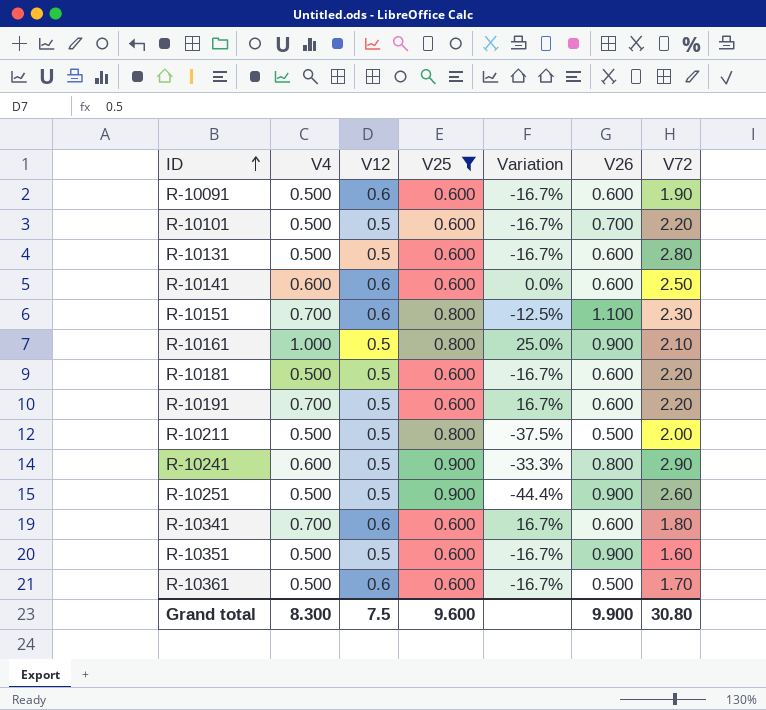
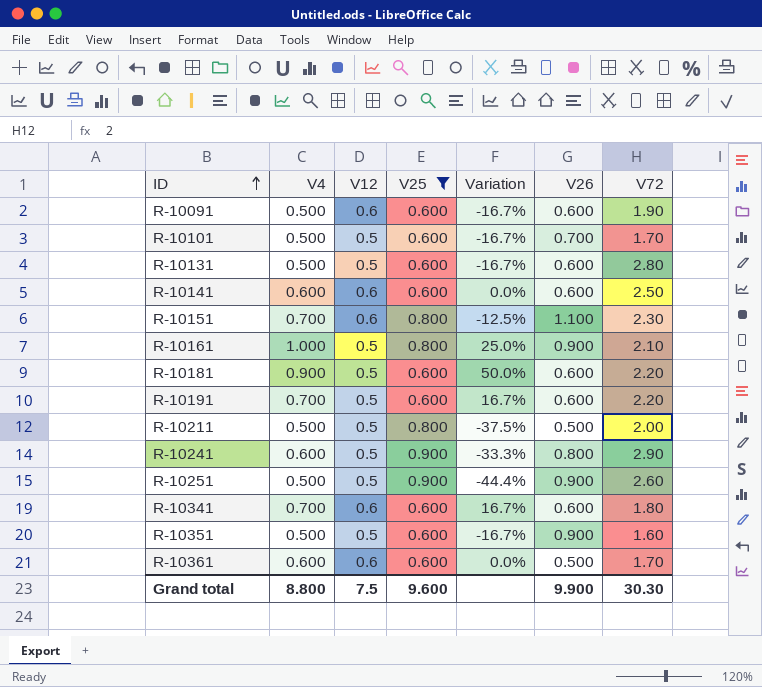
R-10101 | V72: 2.20 -> 1.70
R-10181 | V4: 0.500 -> 0.900
R-10181 | Variation: -16.7% -> 50.0%
R-10361 | V4: 0.500 -> 0.600
R-10361 | Variation: -16.7% -> 0.0%
Grand total | V4: 8.300 -> 8.800
Grand total | V72: 30.80 -> 30.30

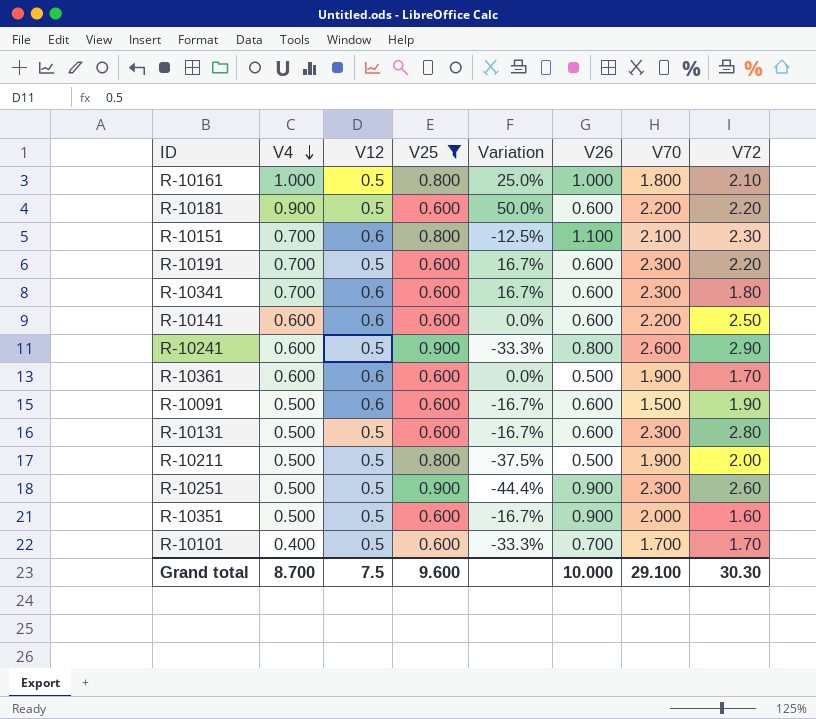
row order: ID ascending -> V4 descending
column V70 | position: none -> 7
R-10161 | V26: 0.900 -> 1.000
R-10101 | V4: 0.500 -> 0.400
R-10101 | Variation: -16.7% -> -33.3%
Grand total | V4: 8.800 -> 8.700
Grand total | V26: 9.900 -> 10.000

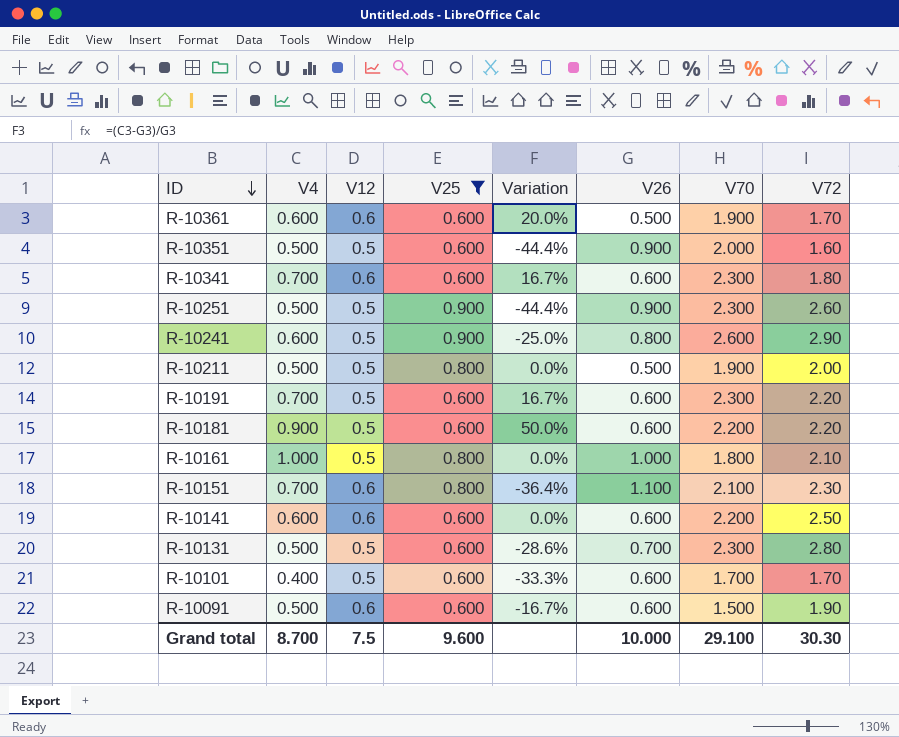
row order: V4 descending -> ID descending
column Variation | formula: ([V4] - [V25]) / [V25] -> ([V4] - [V26]) / [V26]
R-10131 | V26: 0.600 -> 0.700
R-10101 | V26: 0.700 -> 0.600

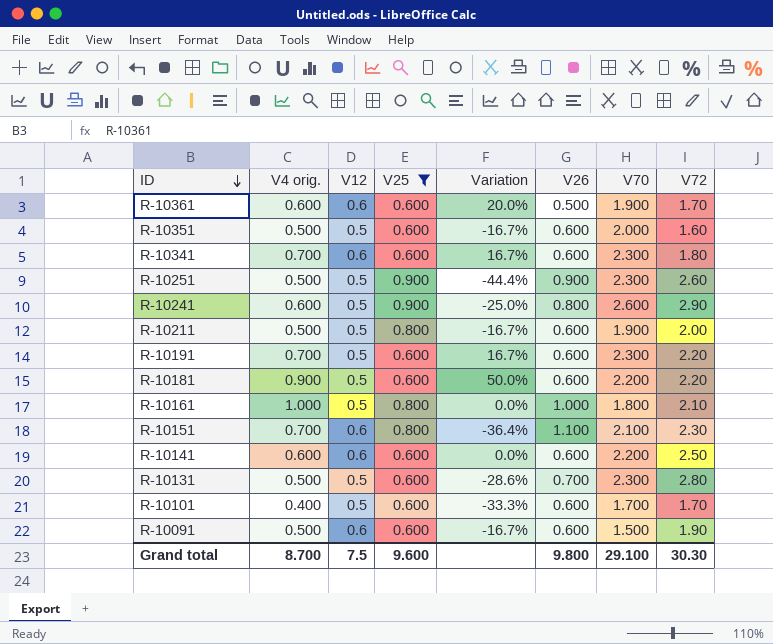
column name: V4 -> V4 orig.
R-10351 | Variation: -44.4% -> -16.7%
R-10351 | V26: 0.900 -> 0.600
R-10211 | Variation: 0.0% -> -16.7%
R-10211 | V26: 0.500 -> 0.600
Grand total | V26: 10.000 -> 9.800

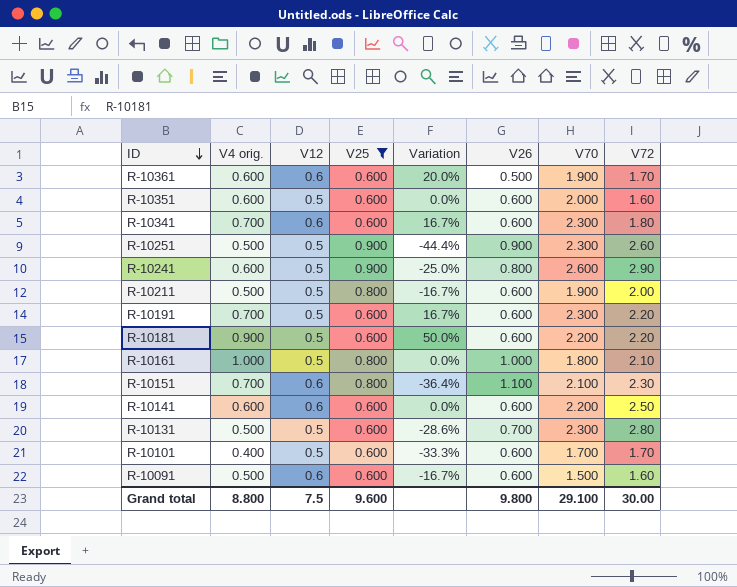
R-10351 | V4 orig.: 0.500 -> 0.600
R-10351 | Variation: -16.7% -> 0.0%
R-10091 | V72: 1.90 -> 1.60
Grand total | V4 orig.: 8.700 -> 8.800
Grand total | V72: 30.30 -> 30.00

